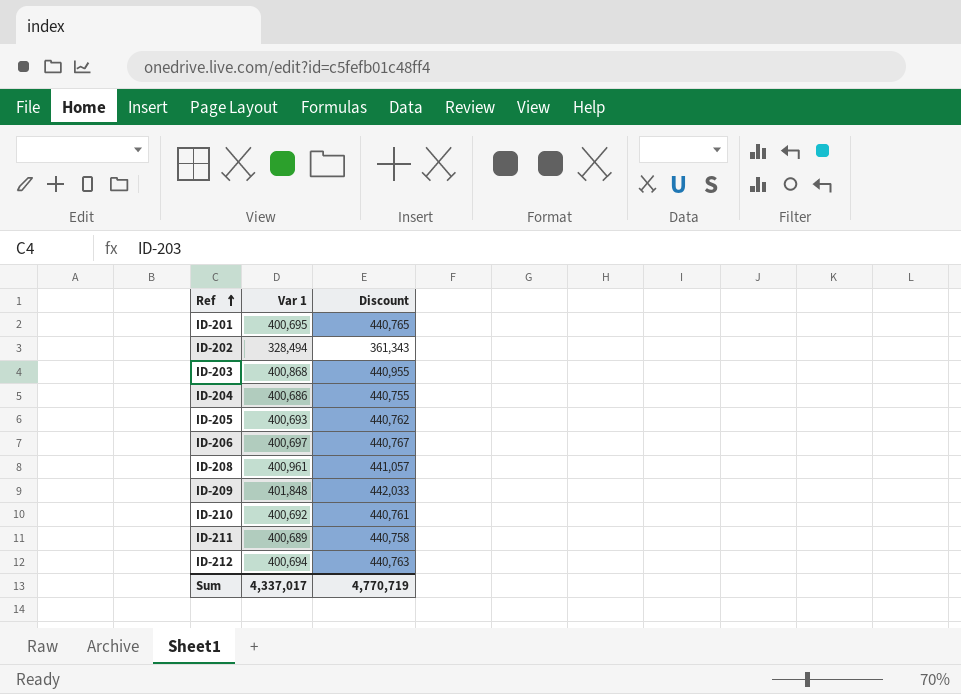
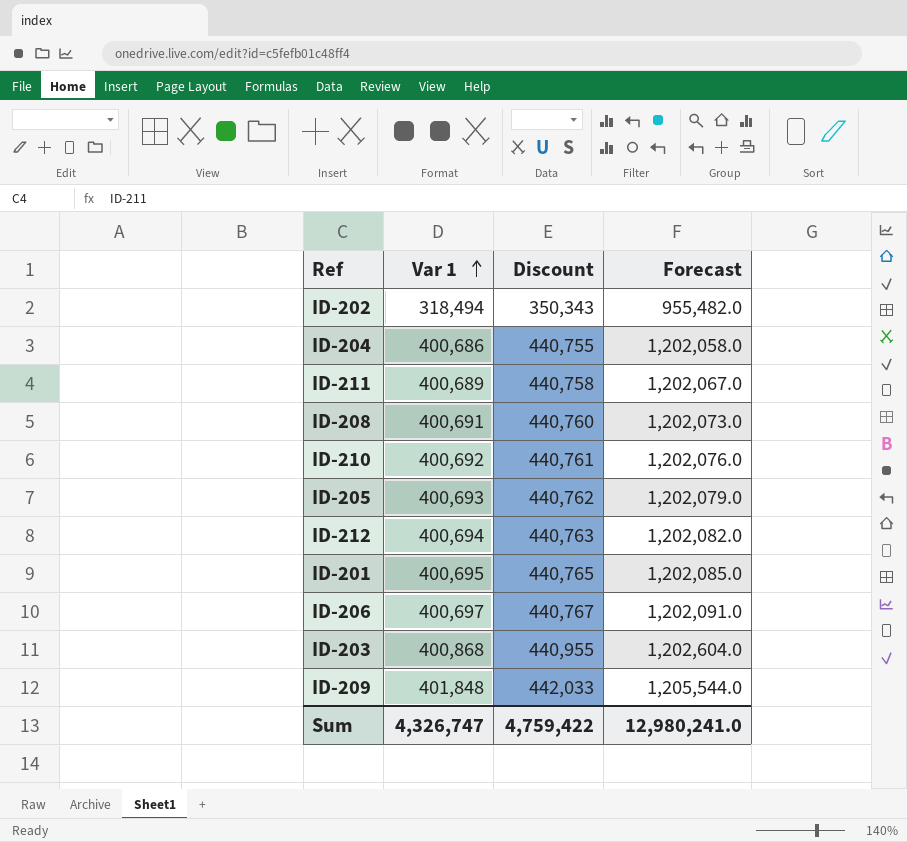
row order: Ref ascending -> Var 1 ascending
column Forecast | formula: none -> [Var 1] * 3
ID-202 | Var 1: 328,494 -> 318,494
ID-202 | Discount: 361,343 -> 350,343
ID-208 | Var 1: 400,961 -> 400,691
ID-208 | Discount: 441,057 -> 440,760
Sum | Var 1: 4,337,017 -> 4,326,747
Sum | Discount: 4,770,719 -> 4,759,422

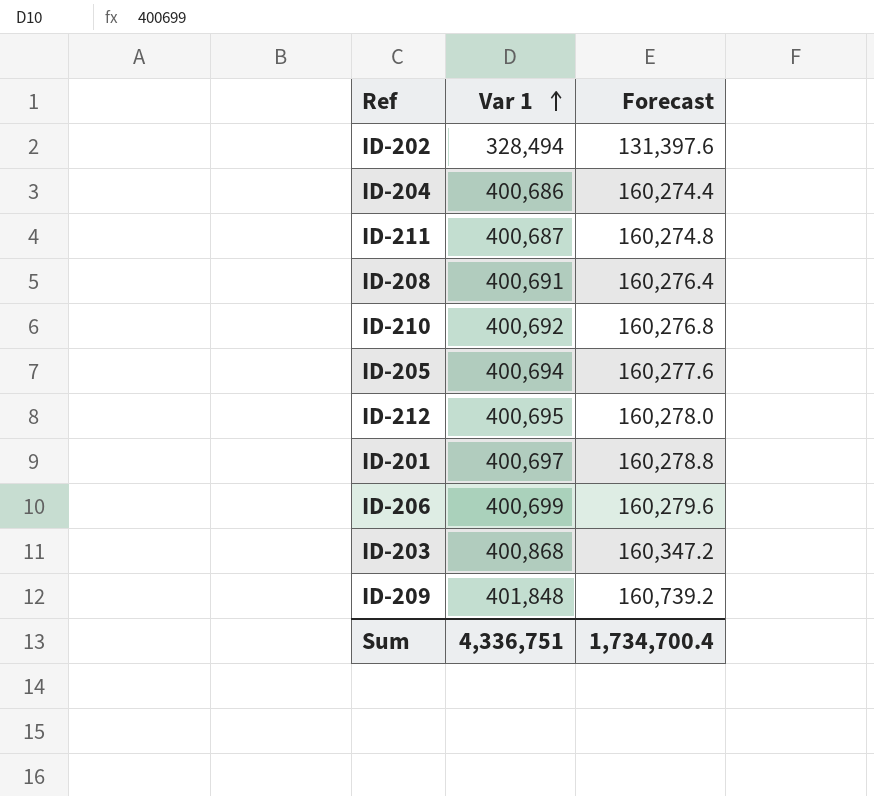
column Discount | formula: [Var 1] * 1.1 -> none
column Forecast | formula: [Var 1] * 3 -> [Var 1] * 0.4
ID-202 | Var 1: 318,494 -> 328,494
ID-211 | Var 1: 400,689 -> 400,687
ID-205 | Var 1: 400,693 -> 400,694
ID-212 | Var 1: 400,694 -> 400,695
ID-201 | Var 1: 400,695 -> 400,697
ID-206 | Var 1: 400,697 -> 400,699
Sum | Var 1: 4,326,747 -> 4,336,751
Sum | Forecast: 12,980,241.0 -> 1,734,700.4

